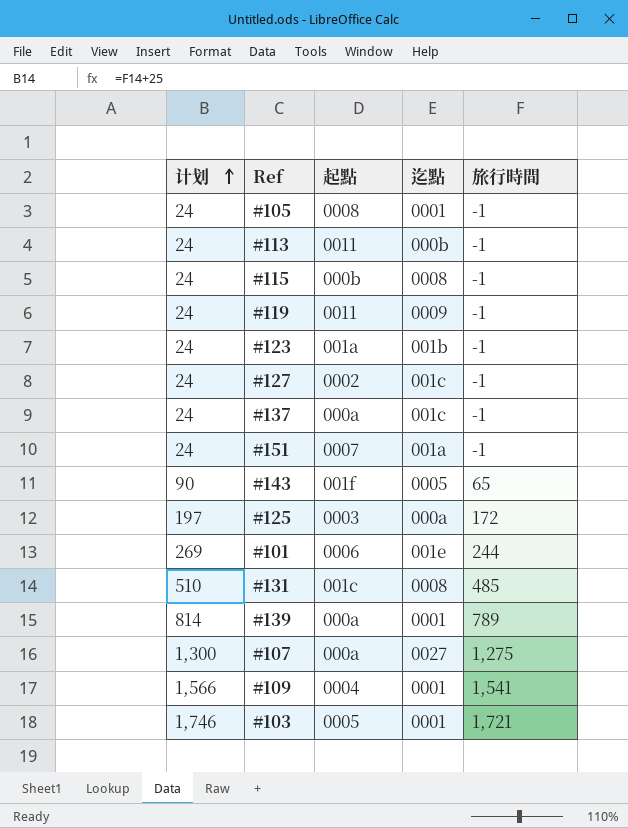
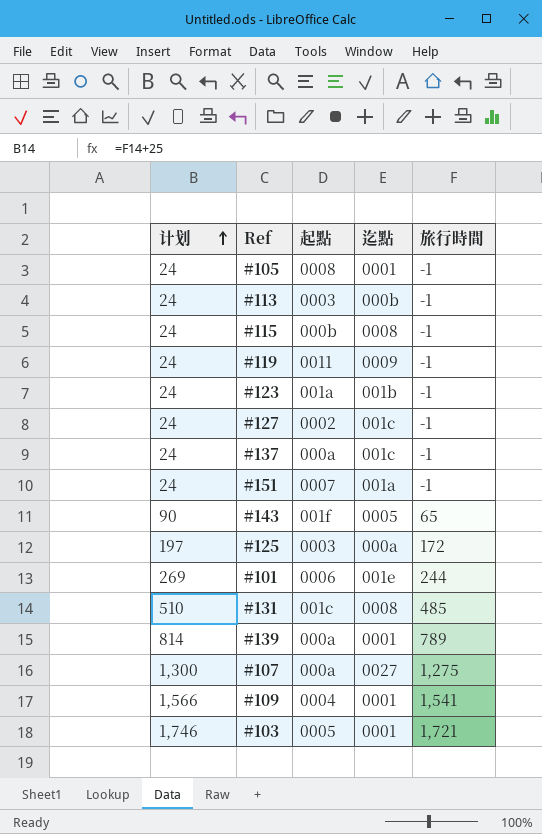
#113 | 起點: 0011 -> 0003

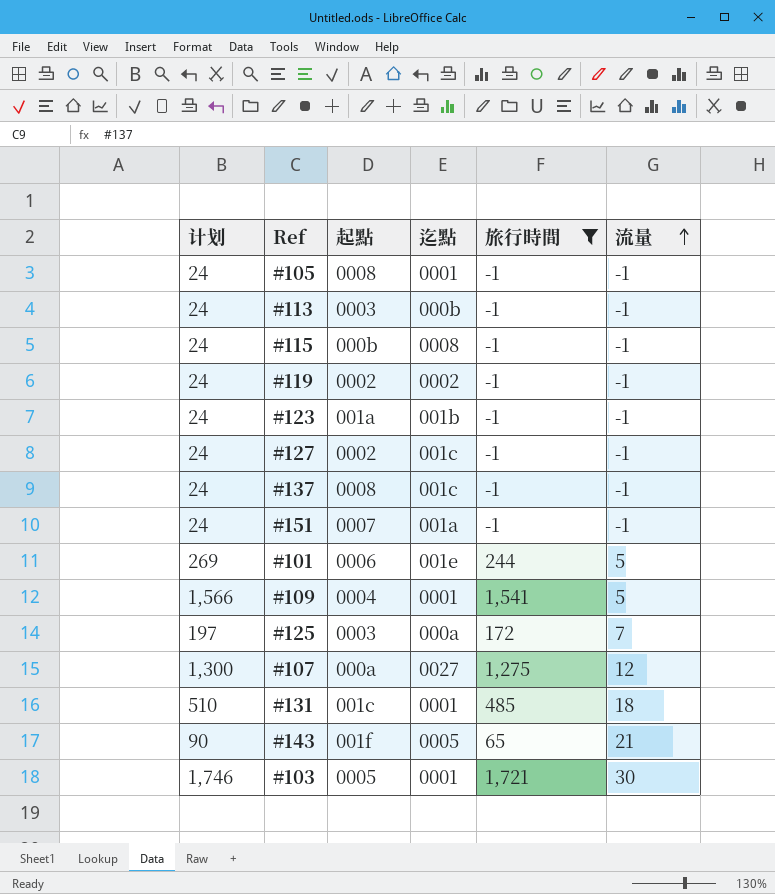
filter: none -> 旅行時間 != 789
row order: 计划 ascending -> 流量 ascending
column 流量 | position: none -> 6
#119 | 起點: 0011 -> 0002
#119 | 迄點: 0009 -> 0002
#137 | 起點: 000a -> 0008
#131 | 迄點: 0008 -> 0001

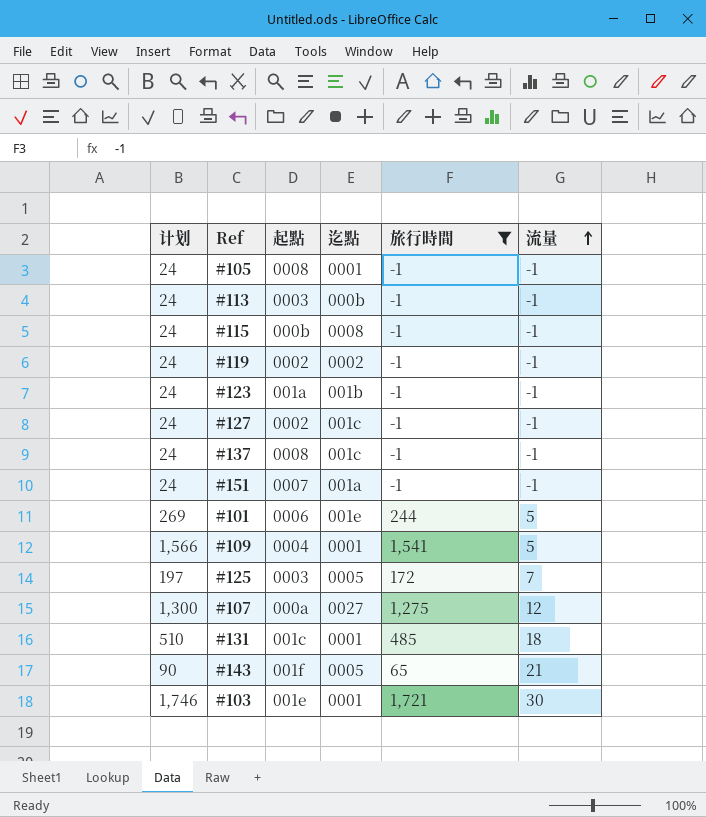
#125 | 迄點: 000a -> 0005
#103 | 起點: 0005 -> 001e

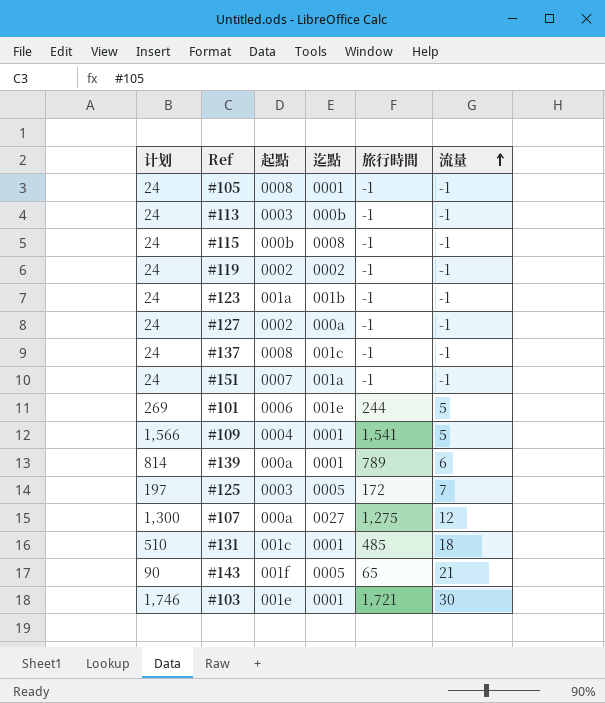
filter: 旅行時間 != 789 -> none
#127 | 迄點: 001c -> 000a

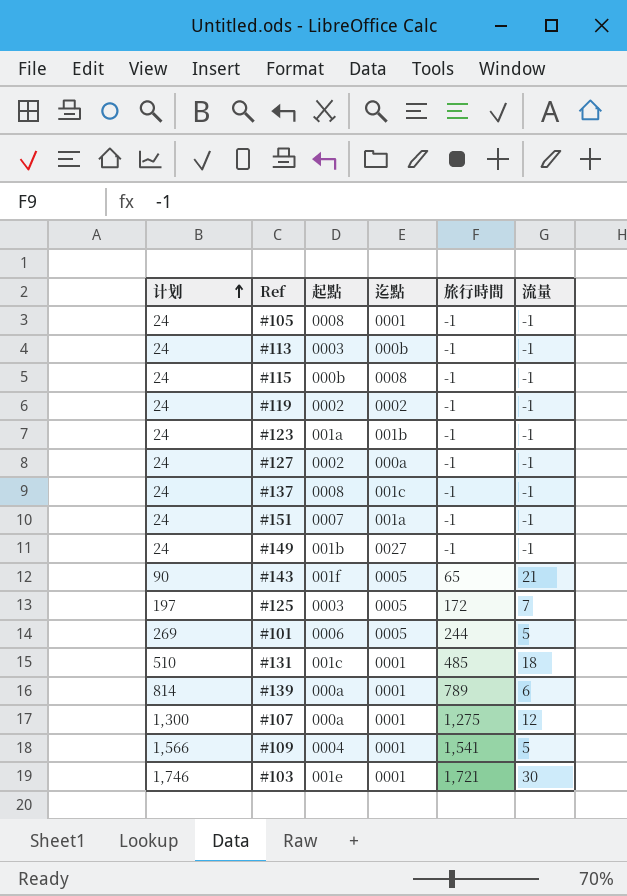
row order: 流量 ascending -> 计划 ascending
row #149: none -> 24 | 001b | 0027 | -1 | -1
#101 | 迄點: 001e -> 0005
#107 | 迄點: 0027 -> 0001

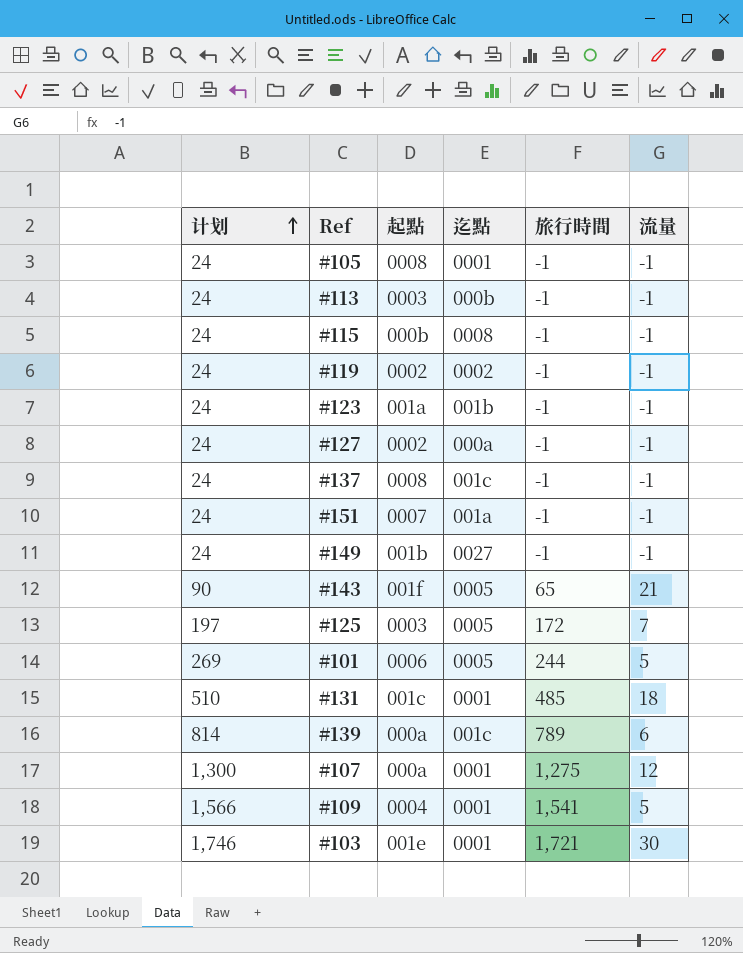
#139 | 迄點: 0001 -> 001c

